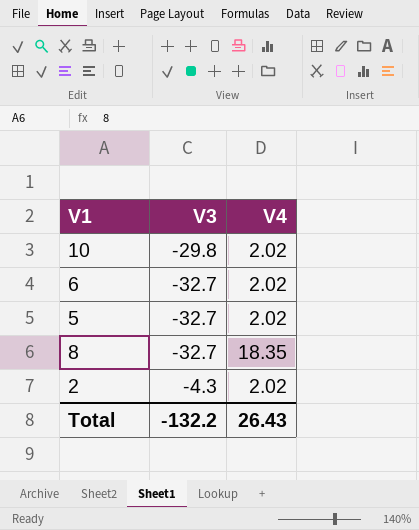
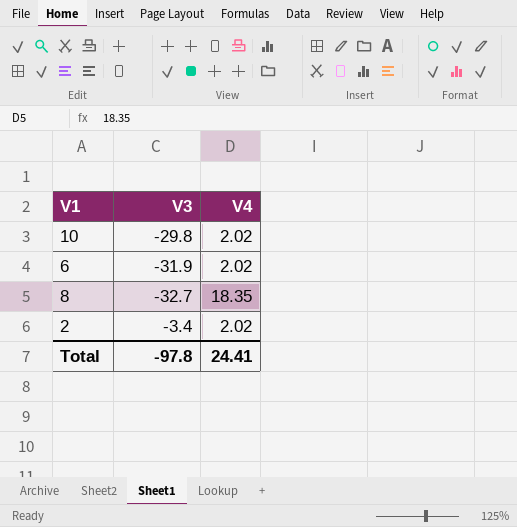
row 5: -32.7 | 2.02 -> none
6 | V3: -32.7 -> -31.9
2 | V3: -4.3 -> -3.4
Total | V3: -132.2 -> -97.8
Total | V4: 26.43 -> 24.41

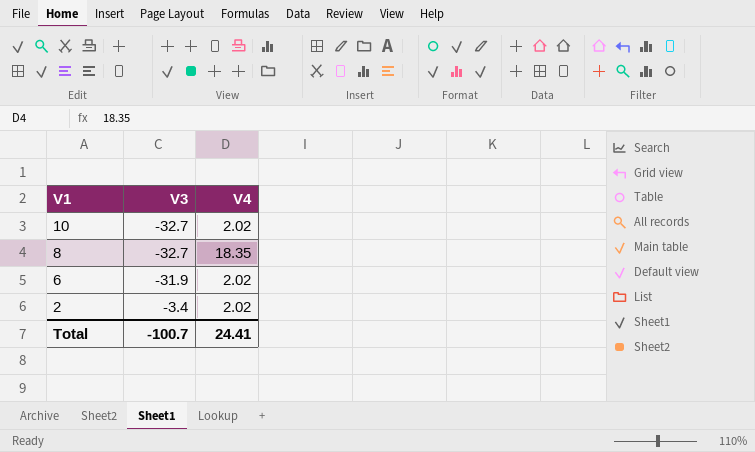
row order: none -> V1 descending
10 | V3: -29.8 -> -32.7
Total | V3: -97.8 -> -100.7

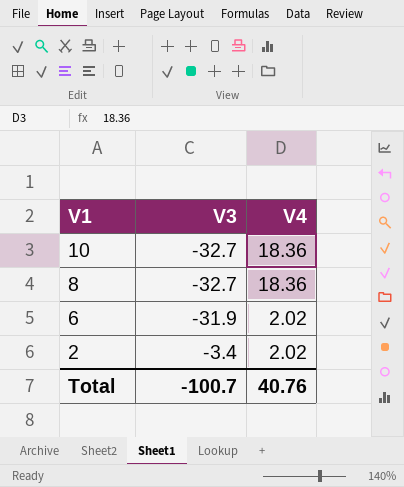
10 | V4: 2.02 -> 18.36
8 | V4: 18.35 -> 18.36
Total | V4: 24.41 -> 40.76

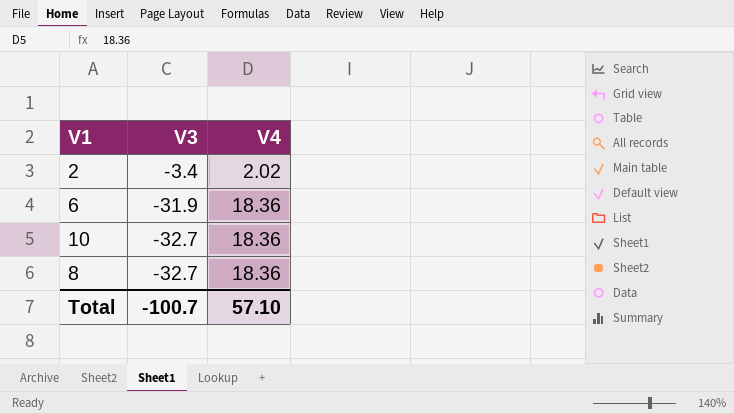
row order: V1 descending -> V3 descending
6 | V4: 2.02 -> 18.36
Total | V4: 40.76 -> 57.10

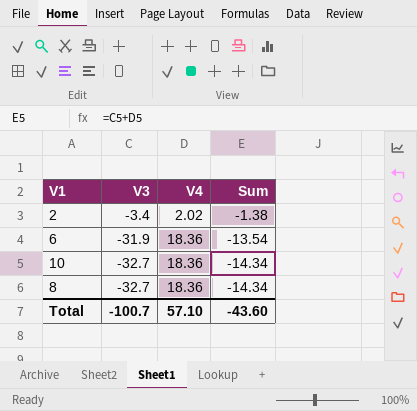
column Sum | formula: none -> [V3] + [V4]

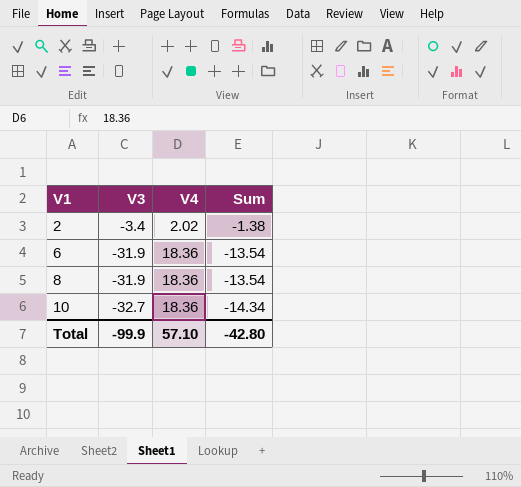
row order: V3 descending -> V1 ascending
8 | V3: -32.7 -> -31.9
8 | Sum: -14.34 -> -13.54
Total | V3: -100.7 -> -99.9
Total | Sum: -43.60 -> -42.80

